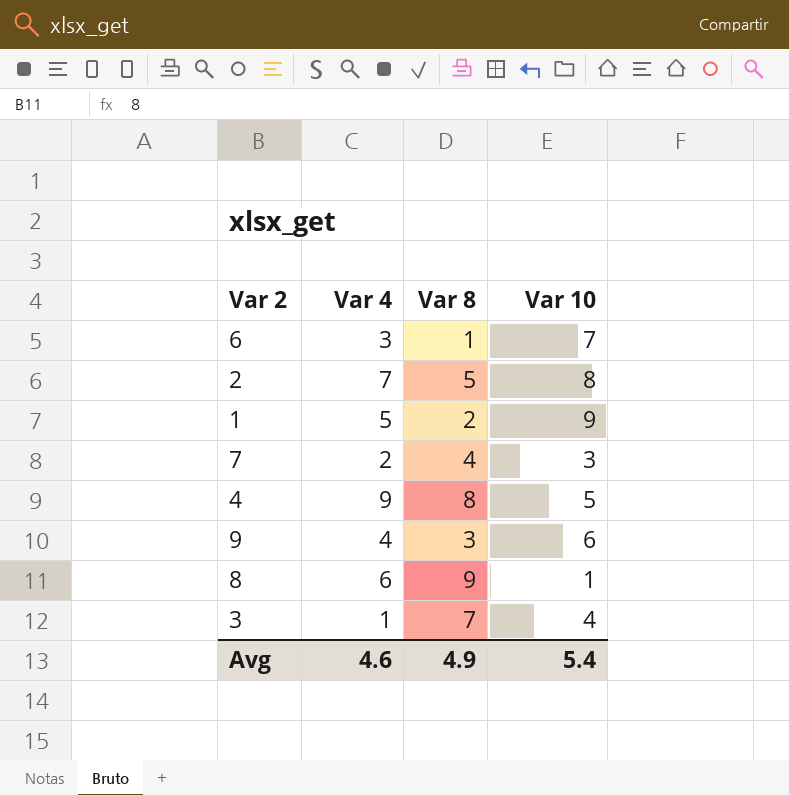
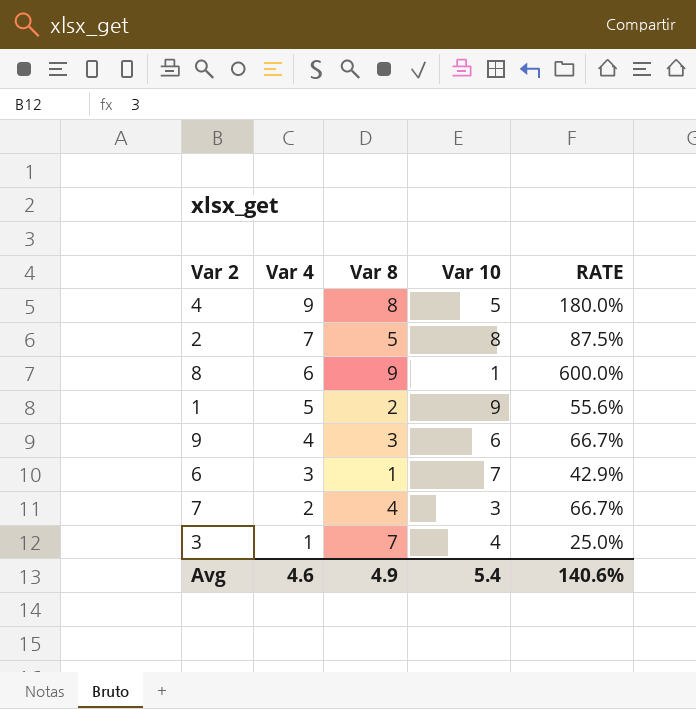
row order: none -> Var 4 descending
column RATE | formula: none -> [Var 4] / [Var 10]

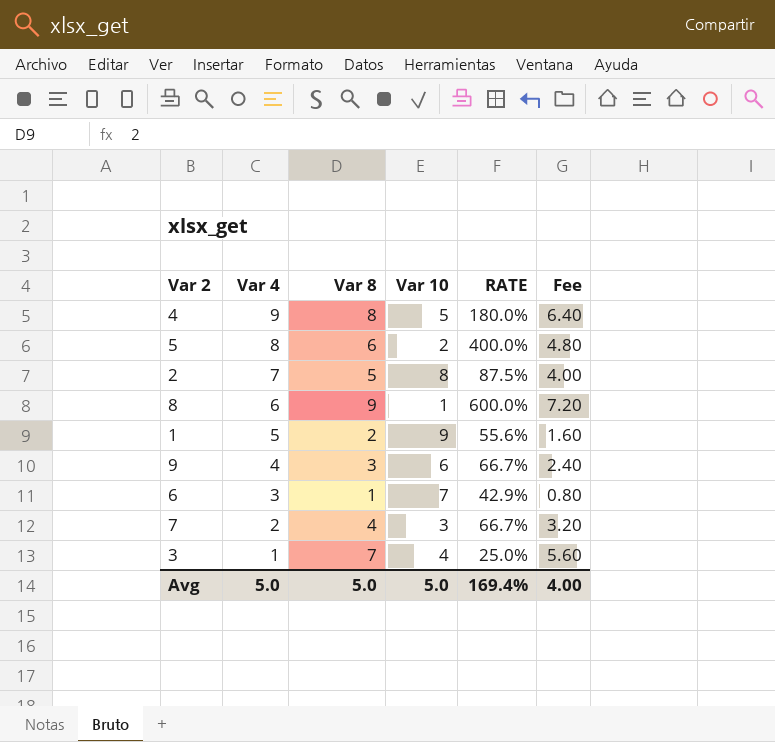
column Fee | formula: none -> [Var 8] * 0.8
row 5: none -> 8 | 6 | 2 | 400.0% | 4.80
Avg | Var 4: 4.6 -> 5.0
Avg | Var 8: 4.9 -> 5.0
Avg | Var 10: 5.4 -> 5.0
Avg | RATE: 140.6% -> 169.4%

